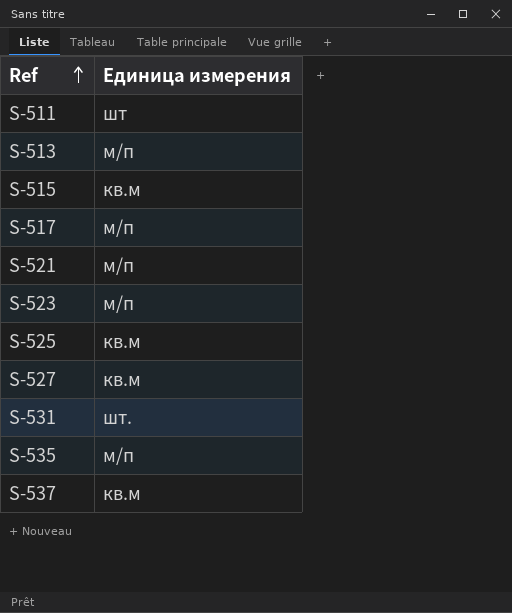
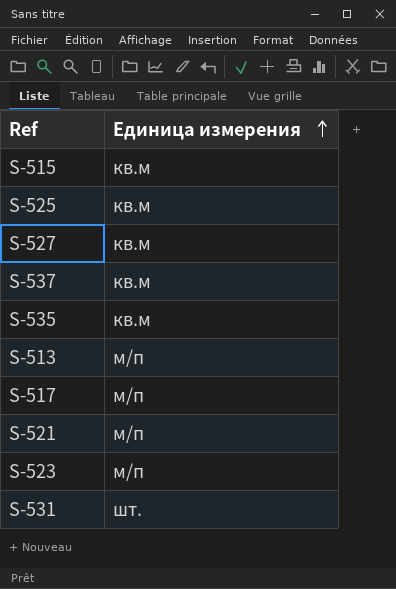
row order: Ref ascending -> Единица измерения ascending
row S-511: шт -> none
S-535 | Единица измерения: м/п -> кв.м

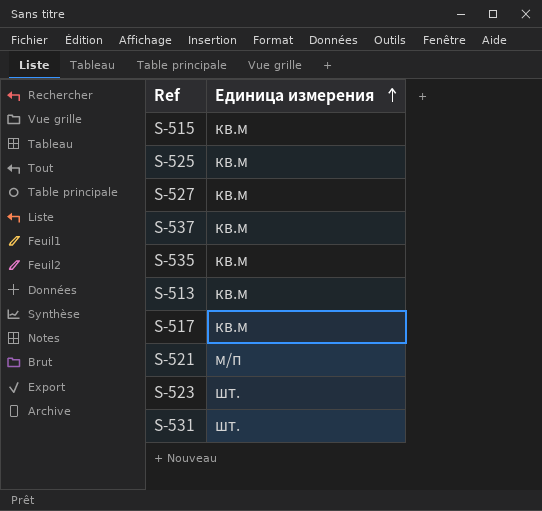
S-513 | Единица измерения: м/п -> кв.м
S-517 | Единица измерения: м/п -> кв.м
S-523 | Единица измерения: м/п -> шт.

